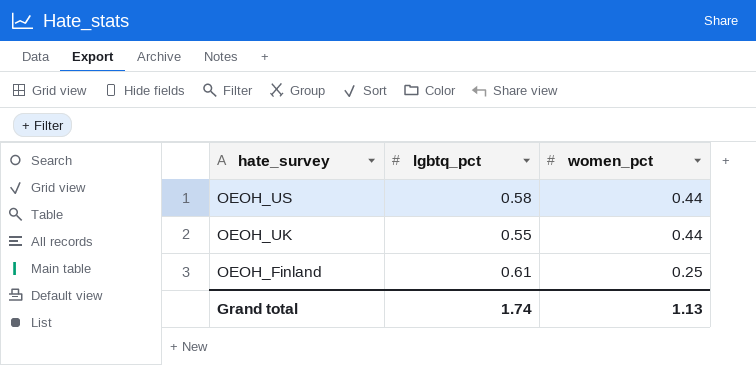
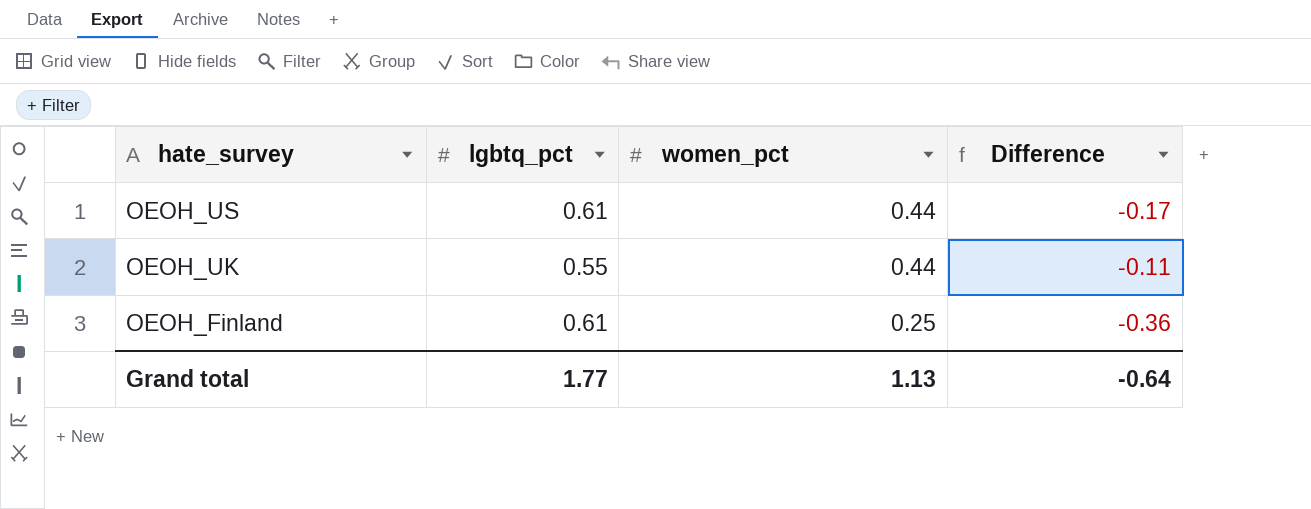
column Difference | formula: none -> [women_pct] - [lgbtq_pct]
OEOH_US | lgbtq_pct: 0.58 -> 0.61
Grand total | lgbtq_pct: 1.74 -> 1.77

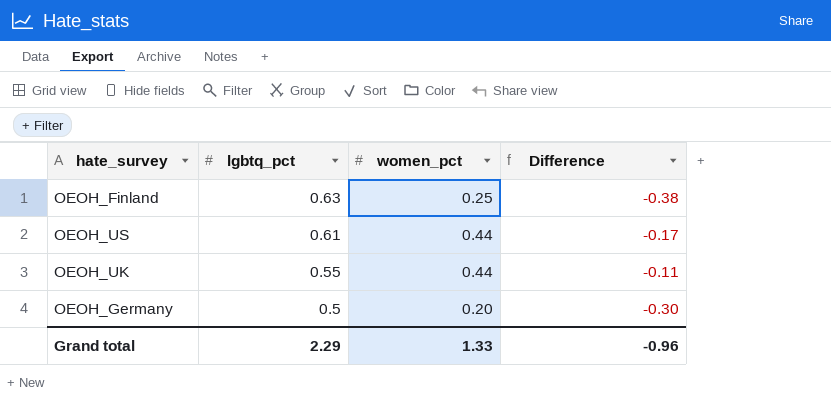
row order: hate_survey descending -> lgbtq_pct descending
OEOH_Finland | lgbtq_pct: 0.61 -> 0.63
OEOH_Finland | Difference: -0.36 -> -0.38
row OEOH_Germany: none -> 0.5 | 0.20 | -0.30
Grand total | lgbtq_pct: 1.77 -> 2.29
Grand total | women_pct: 1.13 -> 1.33
Grand total | Difference: -0.64 -> -0.96

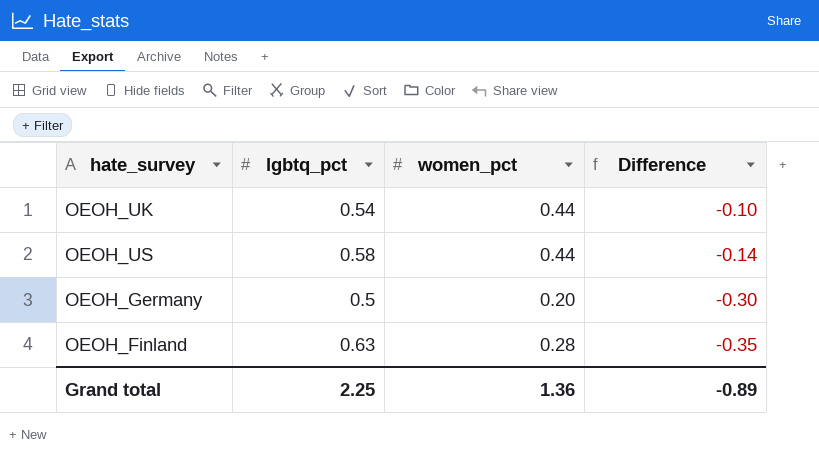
row order: lgbtq_pct descending -> Difference descending
OEOH_UK | lgbtq_pct: 0.55 -> 0.54
OEOH_UK | Difference: -0.11 -> -0.10
OEOH_US | lgbtq_pct: 0.61 -> 0.58
OEOH_US | Difference: -0.17 -> -0.14
OEOH_Finland | women_pct: 0.25 -> 0.28
OEOH_Finland | Difference: -0.38 -> -0.35
Grand total | lgbtq_pct: 2.29 -> 2.25
Grand total | women_pct: 1.33 -> 1.36
Grand total | Difference: -0.96 -> -0.89

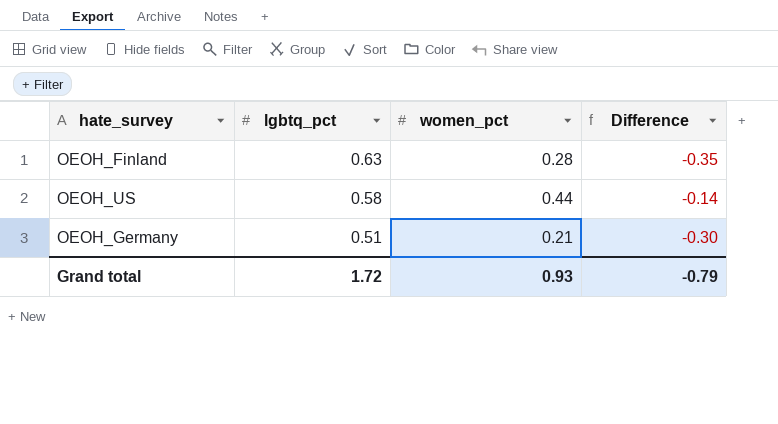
row order: Difference descending -> lgbtq_pct descending
row OEOH_UK: 0.54 | 0.44 | -0.10 -> none
OEOH_Germany | lgbtq_pct: 0.5 -> 0.51
OEOH_Germany | women_pct: 0.20 -> 0.21
Grand total | lgbtq_pct: 2.25 -> 1.72
Grand total | women_pct: 1.36 -> 0.93
Grand total | Difference: -0.89 -> -0.79

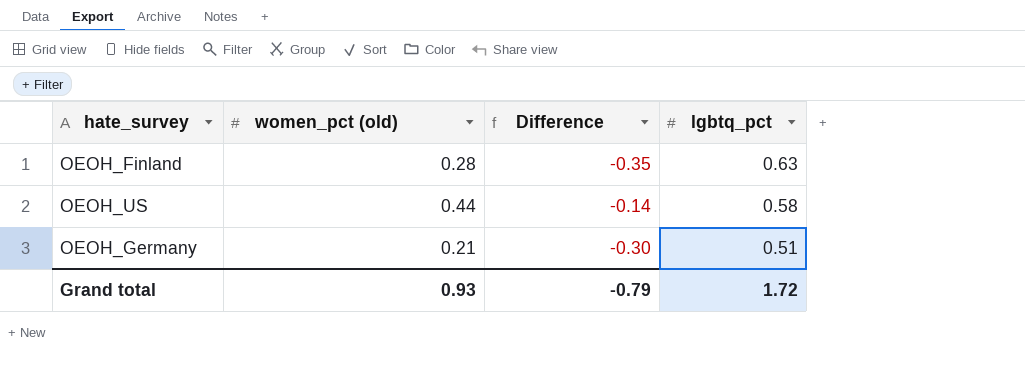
column name: women_pct -> women_pct (old)
column lgbtq_pct | position: 2 -> 4

